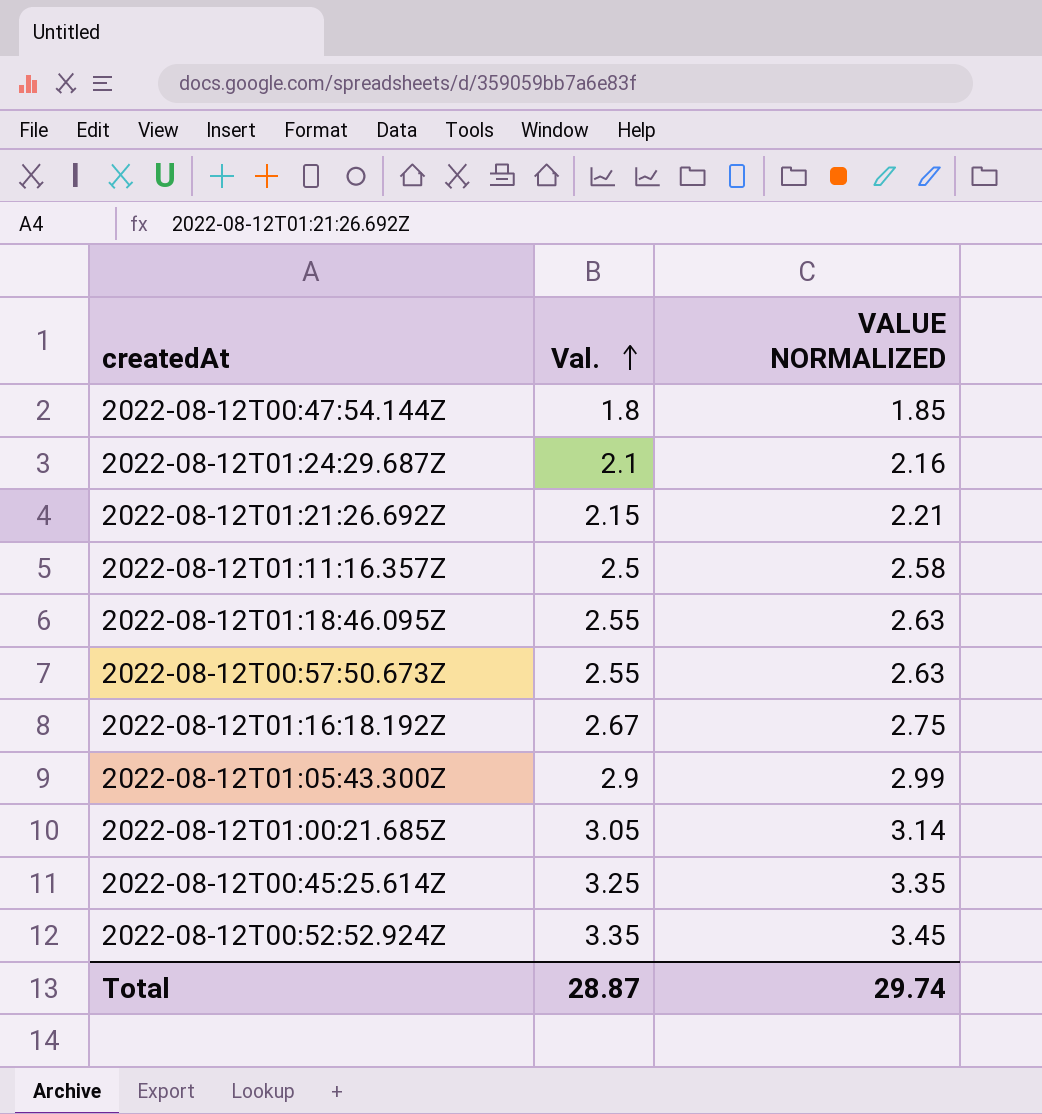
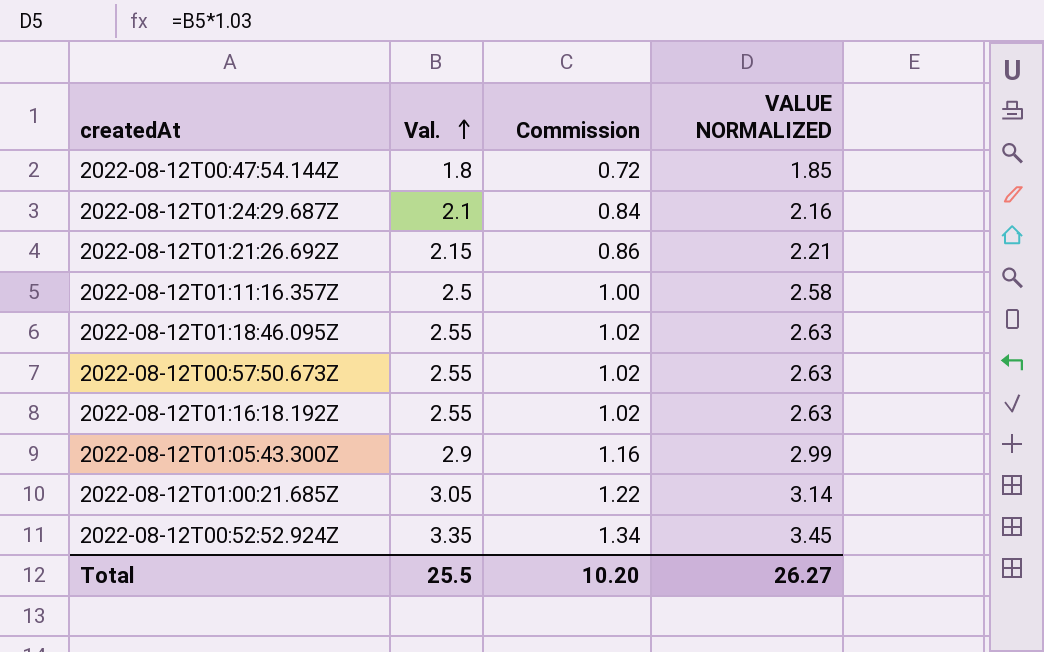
column Commission | formula: none -> [Val.] * 0.4
row 2022-08-12T00:45:25.614Z: 3.25 | 3.35 -> none
2022-08-12T01:16:18.192Z | Val.: 2.67 -> 2.55
2022-08-12T01:16:18.192Z | VALUE NORMALIZED: 2.75 -> 2.63
Total | Val.: 28.87 -> 25.5
Total | VALUE NORMALIZED: 29.74 -> 26.27

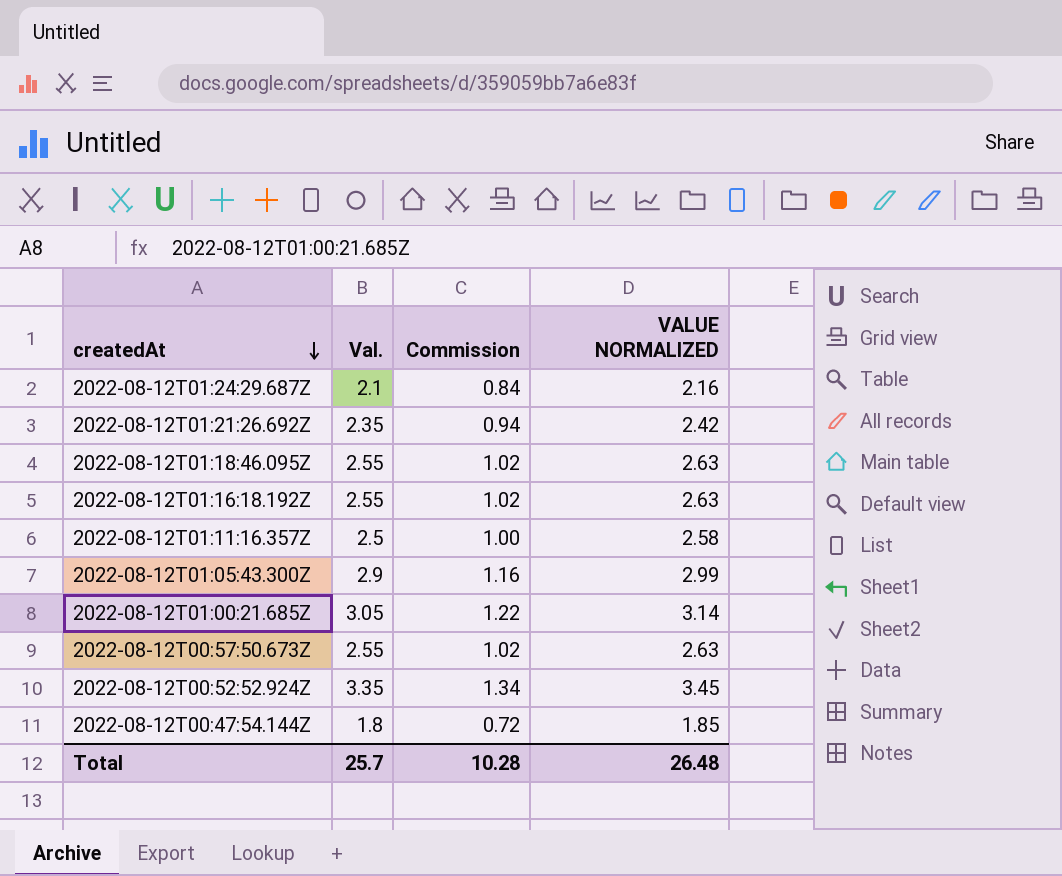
row order: Val. ascending -> createdAt descending
2022-08-12T01:21:26.692Z | Val.: 2.15 -> 2.35
2022-08-12T01:21:26.692Z | Commission: 0.86 -> 0.94
2022-08-12T01:21:26.692Z | VALUE NORMALIZED: 2.21 -> 2.42
Total | Val.: 25.5 -> 25.7
Total | Commission: 10.20 -> 10.28
Total | VALUE NORMALIZED: 26.27 -> 26.48

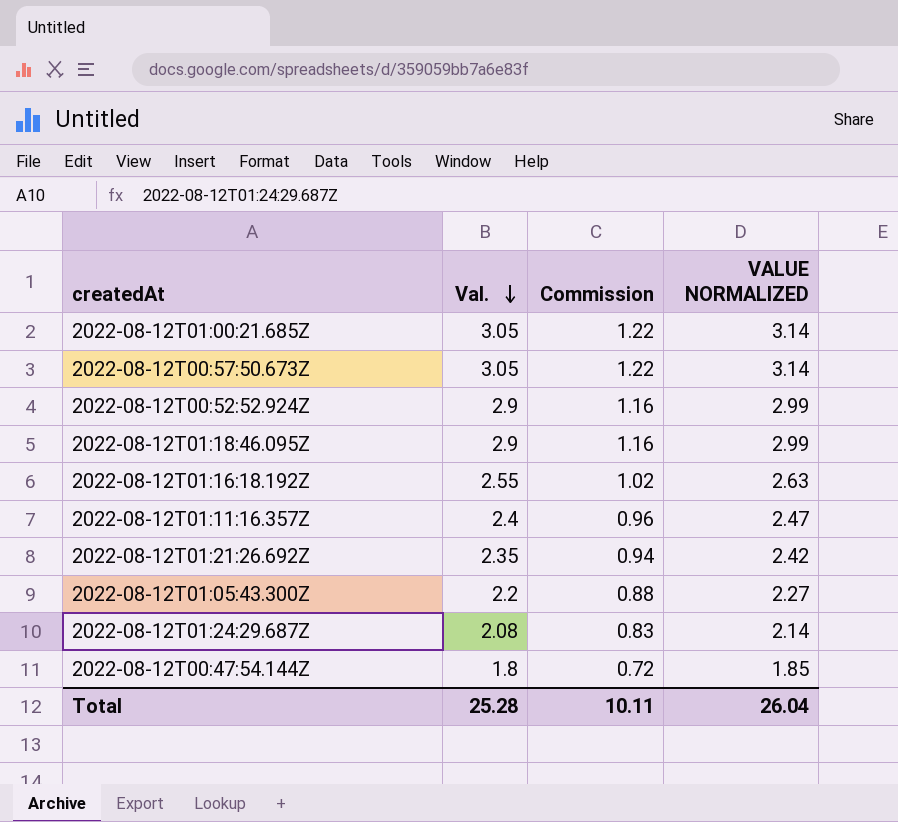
row order: createdAt descending -> Val. descending
2022-08-12T00:57:50.673Z | Val.: 2.55 -> 3.05
2022-08-12T00:57:50.673Z | Commission: 1.02 -> 1.22
2022-08-12T00:57:50.673Z | VALUE NORMALIZED: 2.63 -> 3.14
2022-08-12T00:52:52.924Z | Val.: 3.35 -> 2.9
2022-08-12T00:52:52.924Z | Commission: 1.34 -> 1.16
2022-08-12T00:52:52.924Z | VALUE NORMALIZED: 3.45 -> 2.99
2022-08-12T01:18:46.095Z | Val.: 2.55 -> 2.9
2022-08-12T01:18:46.095Z | Commission: 1.02 -> 1.16
2022-08-12T01:18:46.095Z | VALUE NORMALIZED: 2.63 -> 2.99
2022-08-12T01:11:16.357Z | Val.: 2.5 -> 2.4
2022-08-12T01:11:16.357Z | Commission: 1.00 -> 0.96
2022-08-12T01:11:16.357Z | VALUE NORMALIZED: 2.58 -> 2.47
2022-08-12T01:05:43.300Z | Val.: 2.9 -> 2.2
2022-08-12T01:05:43.300Z | Commission: 1.16 -> 0.88
2022-08-12T01:05:43.300Z | VALUE NORMALIZED: 2.99 -> 2.27
2022-08-12T01:24:29.687Z | Val.: 2.1 -> 2.08
2022-08-12T01:24:29.687Z | Commission: 0.84 -> 0.83
2022-08-12T01:24:29.687Z | VALUE NORMALIZED: 2.16 -> 2.14
Total | Val.: 25.7 -> 25.28
Total | Commission: 10.28 -> 10.11
Total | VALUE NORMALIZED: 26.48 -> 26.04

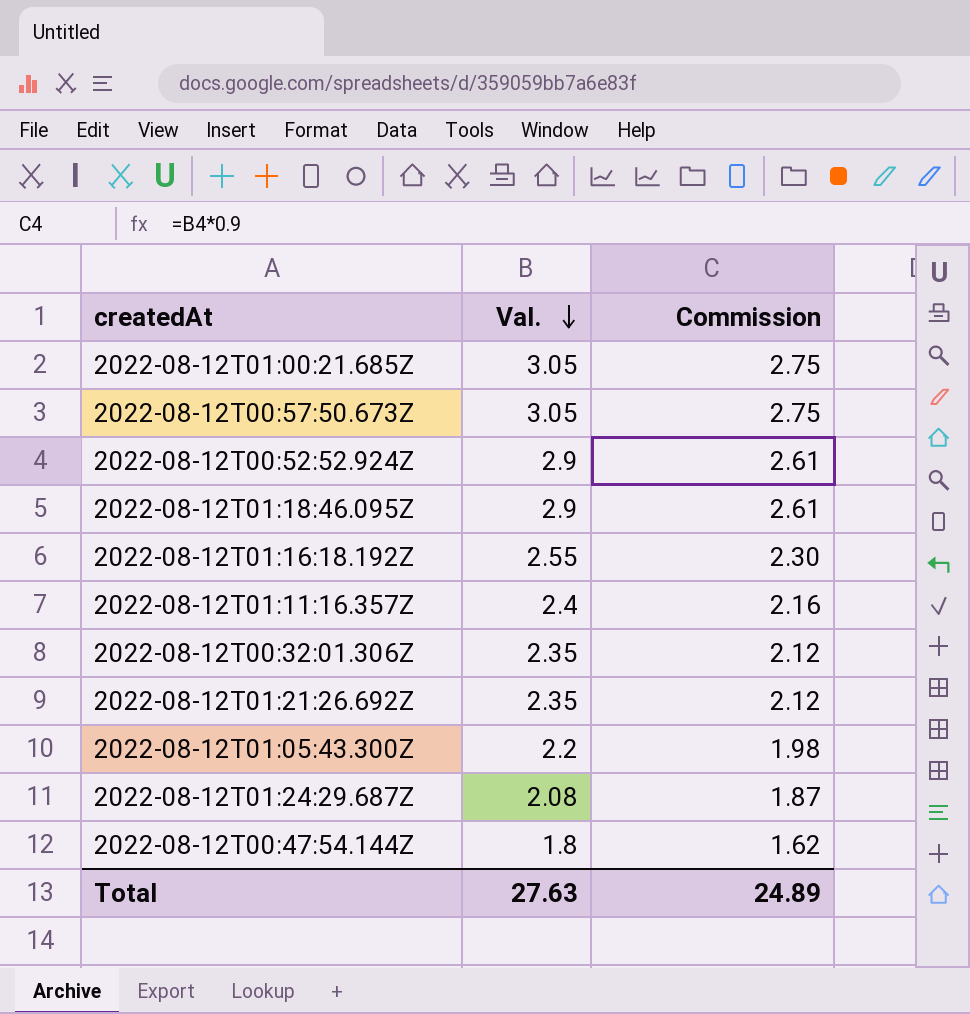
column VALUE NORMALIZED | formula: [Val.] * 1.03 -> none
column Commission | formula: [Val.] * 0.4 -> [Val.] * 0.9
row 2022-08-12T00:32:01.306Z: none -> 2.35 | 2.12
Total | Val.: 25.28 -> 27.63
Total | Commission: 10.11 -> 24.89

